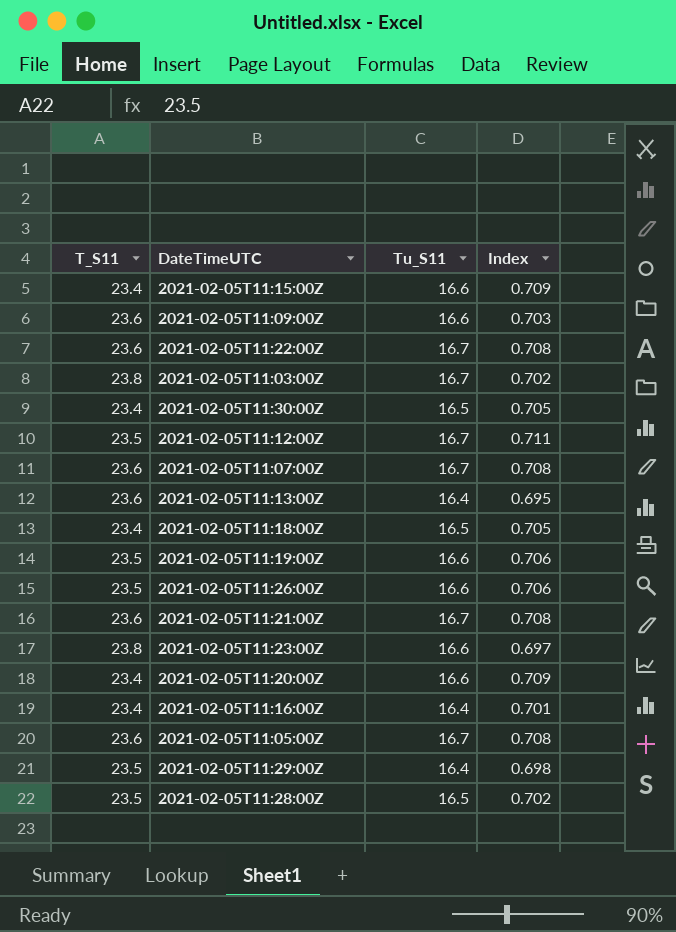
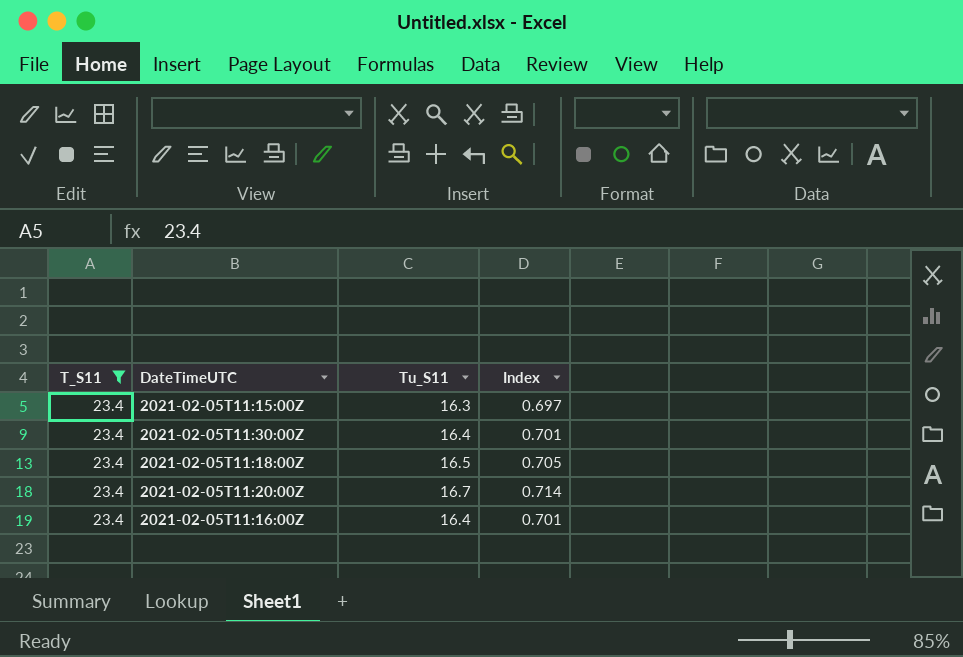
filter: none -> T_S11 = 23.4
2021-02-05T11:15:00Z | Tu_S11: 16.6 -> 16.3
2021-02-05T11:15:00Z | Index: 0.709 -> 0.697
2021-02-05T11:30:00Z | Tu_S11: 16.5 -> 16.4
2021-02-05T11:30:00Z | Index: 0.705 -> 0.701
2021-02-05T11:20:00Z | Tu_S11: 16.6 -> 16.7
2021-02-05T11:20:00Z | Index: 0.709 -> 0.714

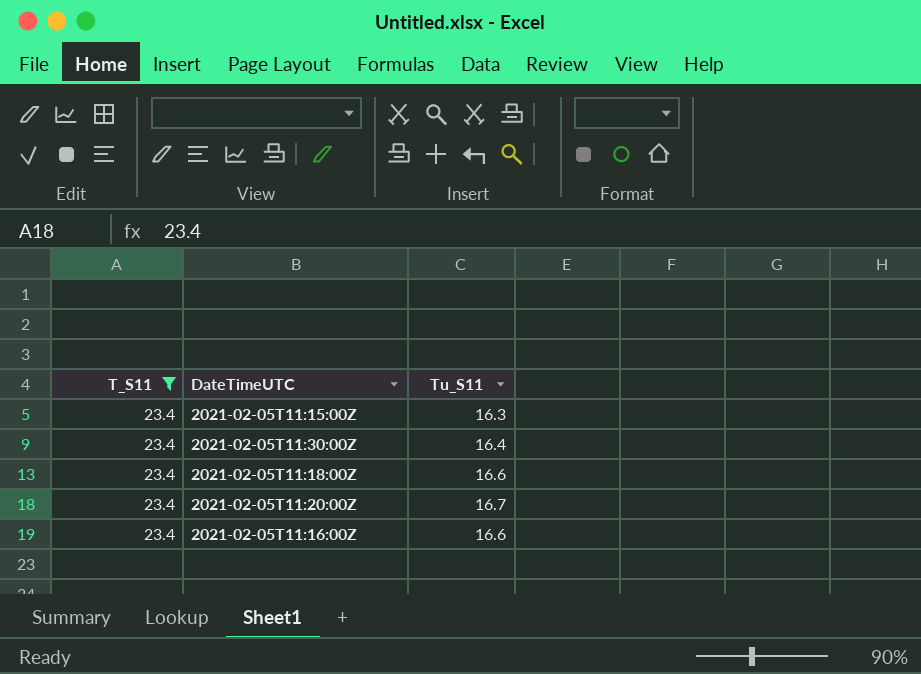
column Index | formula: [Tu_S11] / [T_S11] -> none
2021-02-05T11:18:00Z | Tu_S11: 16.5 -> 16.6
2021-02-05T11:16:00Z | Tu_S11: 16.4 -> 16.6

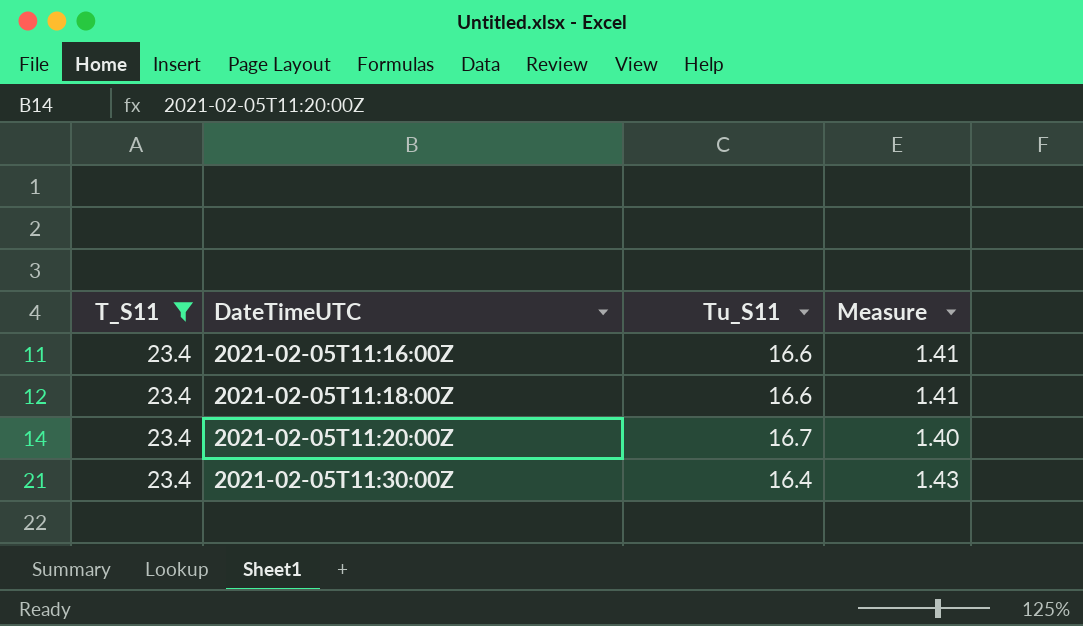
row order: none -> DateTimeUTC ascending
column Measure | formula: none -> [T_S11] / [Tu_S11]
row 2021-02-05T11:15:00Z: 23.4 | 16.3 -> none

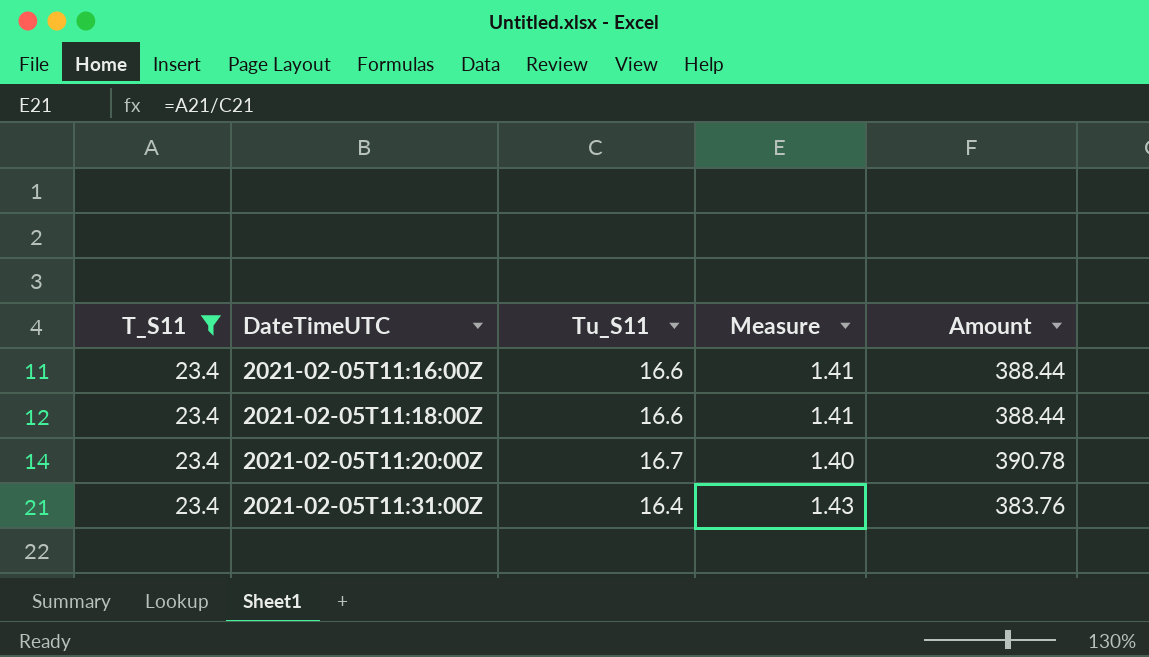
column Amount | formula: none -> [T_S11] * [Tu_S11]
row 2021-02-05T11:30:00Z: 23.4 | 16.4 | 1.43 -> none
row 2021-02-05T11:31:00Z: none -> 23.4 | 16.4 | 1.43 | 383.76

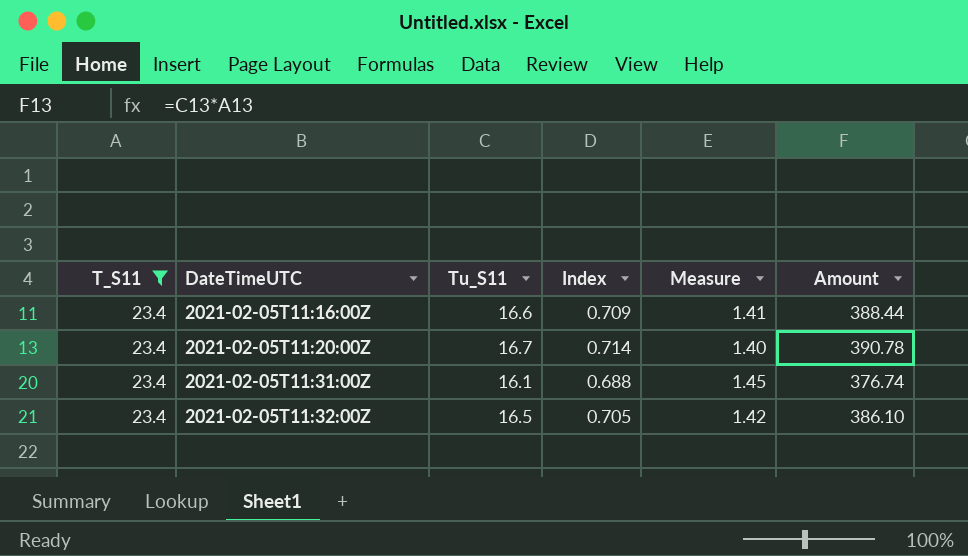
column Index | formula: none -> [Tu_S11] / [T_S11]
row 2021-02-05T11:18:00Z: 23.4 | 16.6 | 1.41 | 388.44 -> none
2021-02-05T11:31:00Z | Tu_S11: 16.4 -> 16.1
2021-02-05T11:31:00Z | Measure: 1.43 -> 1.45
2021-02-05T11:31:00Z | Amount: 383.76 -> 376.74
row 2021-02-05T11:32:00Z: none -> 23.4 | 16.5 | 0.705 | 1.42 | 386.10

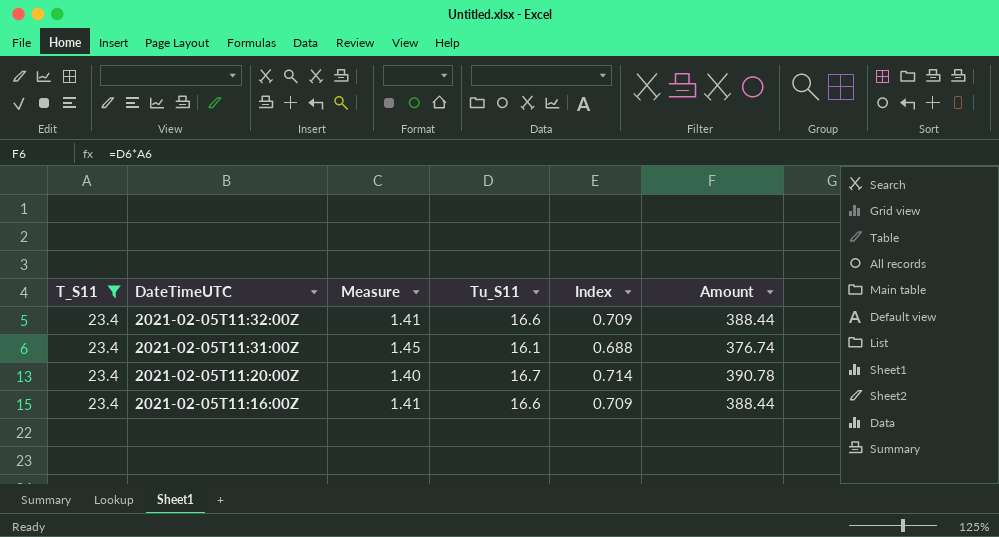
row order: DateTimeUTC ascending -> DateTimeUTC descending
column Measure | position: 5 -> 3
2021-02-05T11:32:00Z | Measure: 1.42 -> 1.41
2021-02-05T11:32:00Z | Tu_S11: 16.5 -> 16.6
2021-02-05T11:32:00Z | Index: 0.705 -> 0.709
2021-02-05T11:32:00Z | Amount: 386.10 -> 388.44

